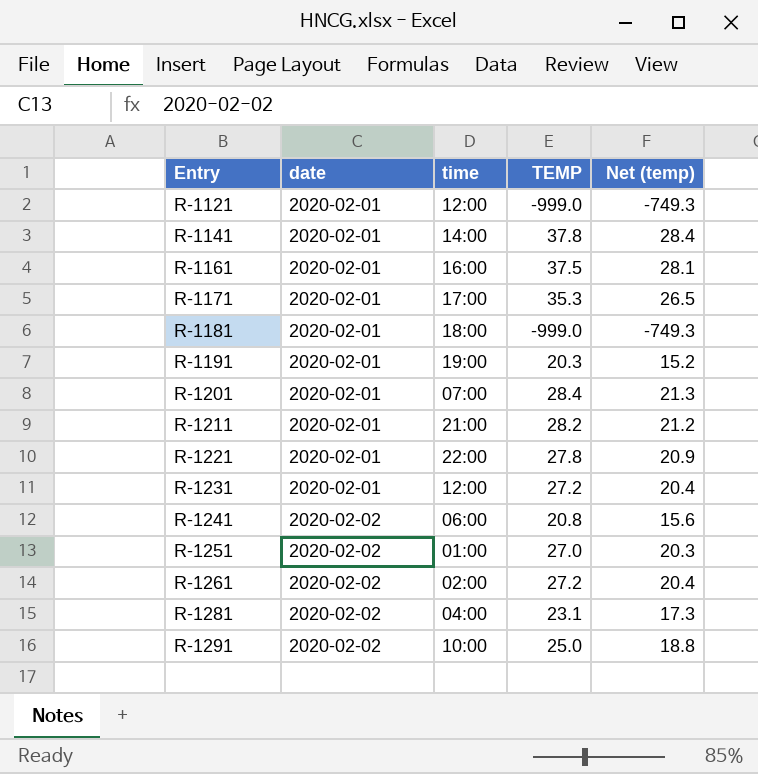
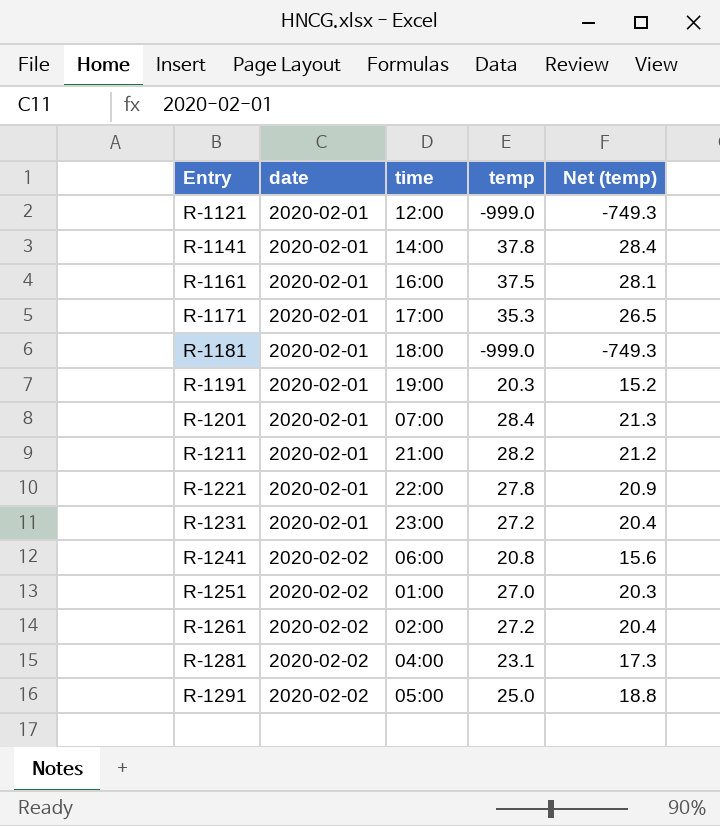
column name: TEMP -> temp
R-1231 | time: 12:00 -> 23:00
R-1291 | time: 10:00 -> 05:00

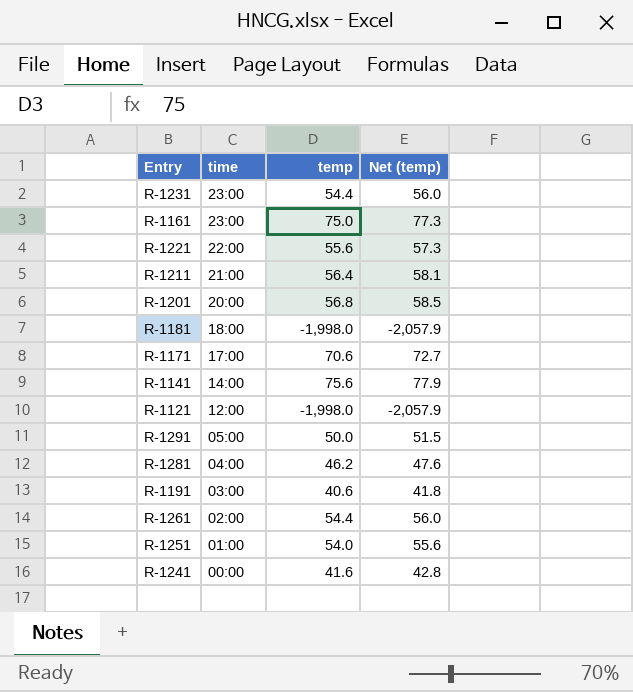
row order: Entry ascending -> time descending
column date | position: 2 -> none
column Net (temp) | formula: [temp] * 0.75 -> [temp] * 1.03
R-1231 | temp: 27.2 -> 54.4
R-1161 | time: 16:00 -> 23:00
R-1161 | temp: 37.5 -> 75.0
R-1221 | temp: 27.8 -> 55.6
R-1211 | temp: 28.2 -> 56.4
R-1201 | time: 07:00 -> 20:00
R-1201 | temp: 28.4 -> 56.8
R-1181 | temp: -999.0 -> -1,998.0
R-1171 | temp: 35.3 -> 70.6
R-1141 | temp: 37.8 -> 75.6
R-1121 | temp: -999.0 -> -1,998.0
R-1291 | temp: 25.0 -> 50.0
R-1281 | temp: 23.1 -> 46.2
R-1191 | time: 19:00 -> 03:00
R-1191 | temp: 20.3 -> 40.6
R-1261 | temp: 27.2 -> 54.4
R-1251 | temp: 27.0 -> 54.0
R-1241 | time: 06:00 -> 00:00
R-1241 | temp: 20.8 -> 41.6

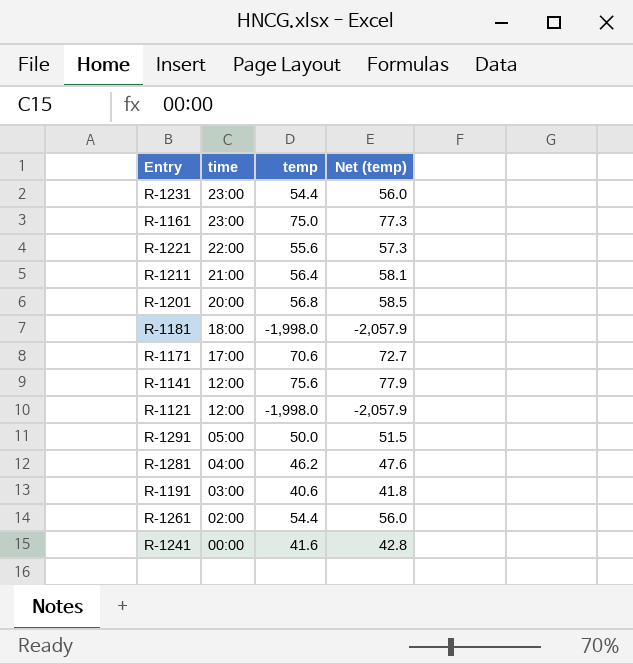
row R-1251: 01:00 | 54.0 | 55.6 -> none
R-1141 | time: 14:00 -> 12:00

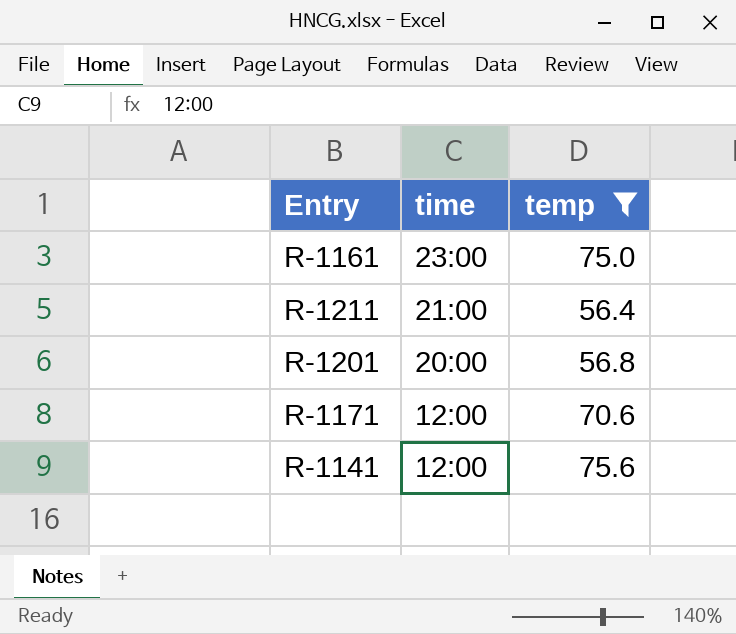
filter: none -> temp >= 56.4
column Net (temp) | formula: [temp] * 1.03 -> none
R-1171 | time: 17:00 -> 12:00

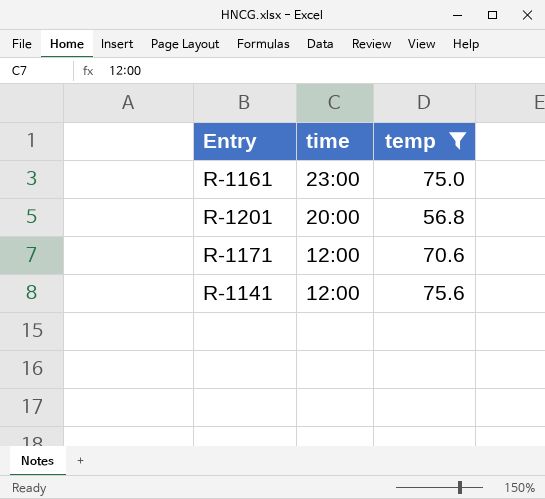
row R-1211: 21:00 | 56.4 -> none

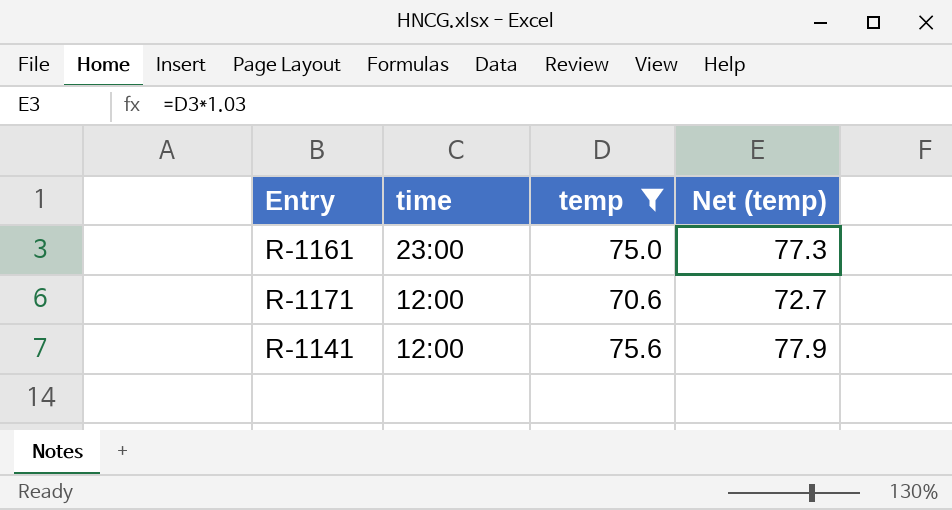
column Net (temp) | formula: none -> [temp] * 1.03
row R-1201: 20:00 | 56.8 -> none

